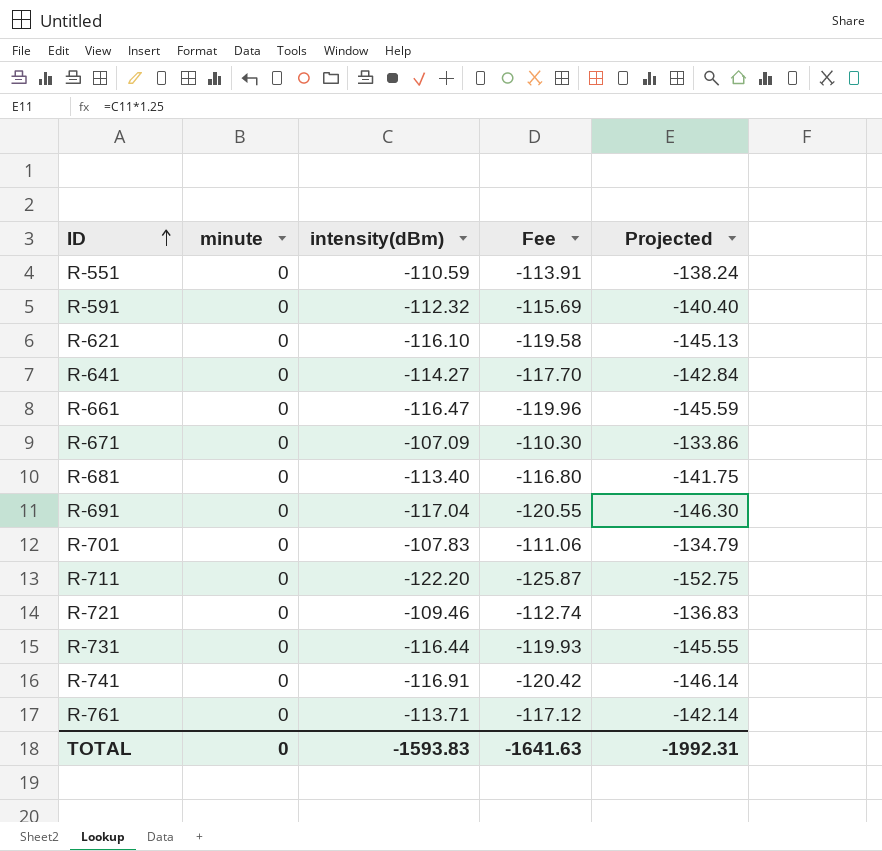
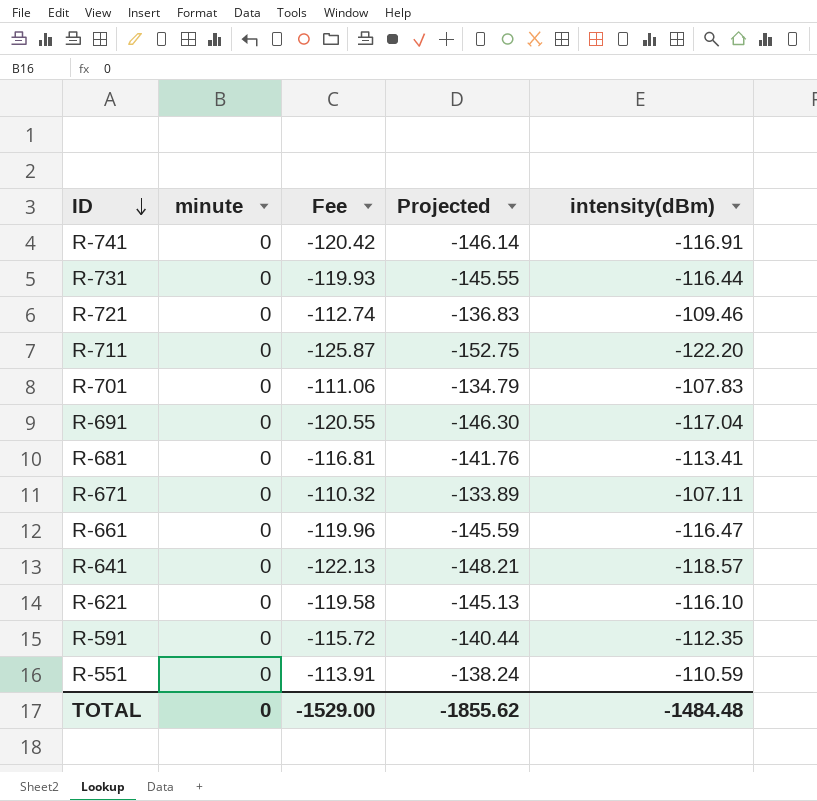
row order: ID ascending -> ID descending
column intensity(dBm) | position: 3 -> 5
row R-761: 0 | -113.71 | -117.12 | -142.14 -> none
R-681 | Fee: -116.80 -> -116.81
R-681 | Projected: -141.75 -> -141.76
R-681 | intensity(dBm): -113.40 -> -113.41
R-671 | Fee: -110.30 -> -110.32
R-671 | Projected: -133.86 -> -133.89
R-671 | intensity(dBm): -107.09 -> -107.11
R-641 | Fee: -117.70 -> -122.13
R-641 | Projected: -142.84 -> -148.21
R-641 | intensity(dBm): -114.27 -> -118.57
R-591 | Fee: -115.69 -> -115.72
R-591 | Projected: -140.40 -> -140.44
R-591 | intensity(dBm): -112.32 -> -112.35
TOTAL | Fee: -1641.63 -> -1529.00
TOTAL | Projected: -1992.31 -> -1855.62
TOTAL | intensity(dBm): -1593.83 -> -1484.48

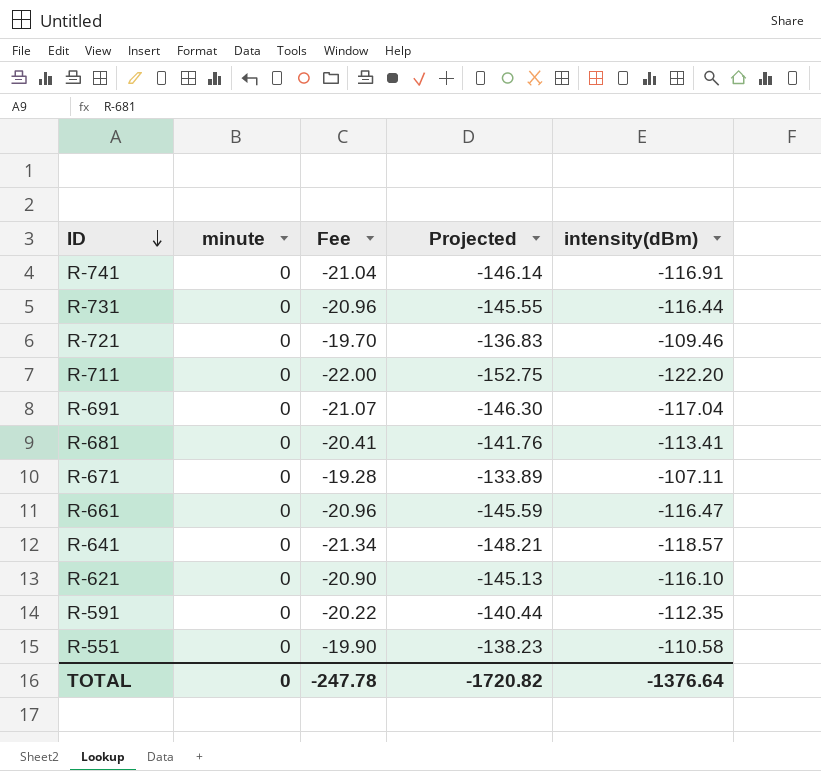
column Fee | formula: [intensity(dBm)] * 1.03 -> [intensity(dBm)] * 0.18
row R-701: 0 | -111.06 | -134.79 | -107.83 -> none
R-551 | Projected: -138.24 -> -138.23
R-551 | intensity(dBm): -110.59 -> -110.58
TOTAL | Fee: -1529.00 -> -247.78
TOTAL | Projected: -1855.62 -> -1720.82
TOTAL | intensity(dBm): -1484.48 -> -1376.64

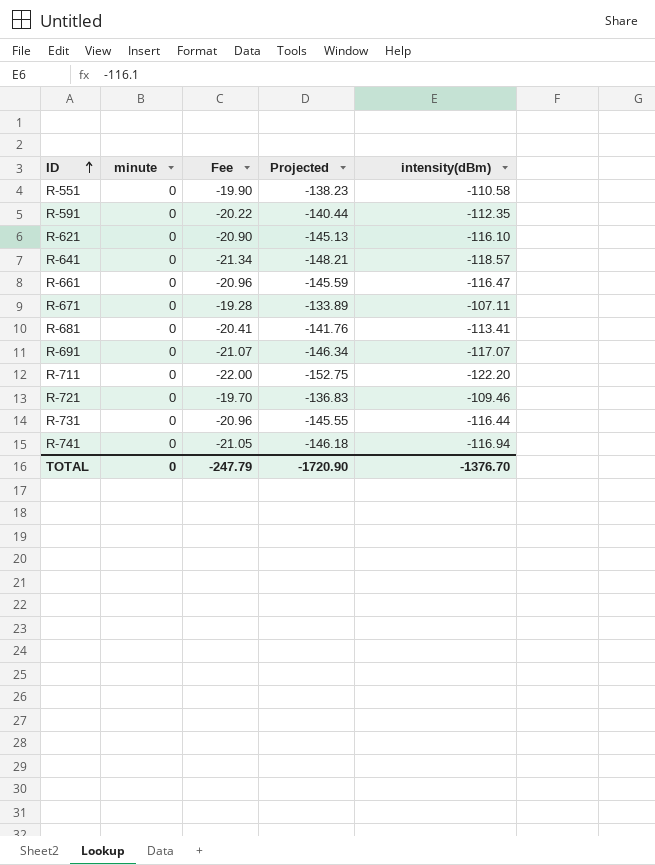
row order: ID descending -> ID ascending
R-691 | Projected: -146.30 -> -146.34
R-691 | intensity(dBm): -117.04 -> -117.07
R-741 | Fee: -21.04 -> -21.05
R-741 | Projected: -146.14 -> -146.18
R-741 | intensity(dBm): -116.91 -> -116.94
TOTAL | Fee: -247.78 -> -247.79
TOTAL | Projected: -1720.82 -> -1720.90
TOTAL | intensity(dBm): -1376.64 -> -1376.70

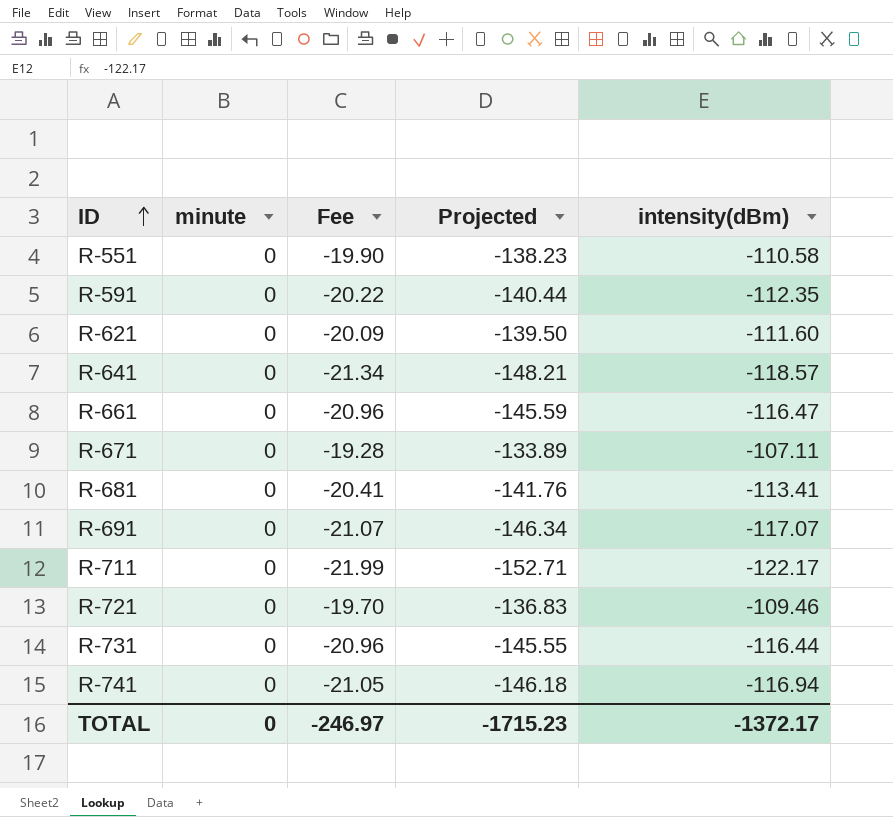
R-621 | Fee: -20.90 -> -20.09
R-621 | Projected: -145.13 -> -139.50
R-621 | intensity(dBm): -116.10 -> -111.60
R-711 | Fee: -22.00 -> -21.99
R-711 | Projected: -152.75 -> -152.71
R-711 | intensity(dBm): -122.20 -> -122.17
TOTAL | Fee: -247.79 -> -246.97
TOTAL | Projected: -1720.90 -> -1715.23
TOTAL | intensity(dBm): -1376.70 -> -1372.17

